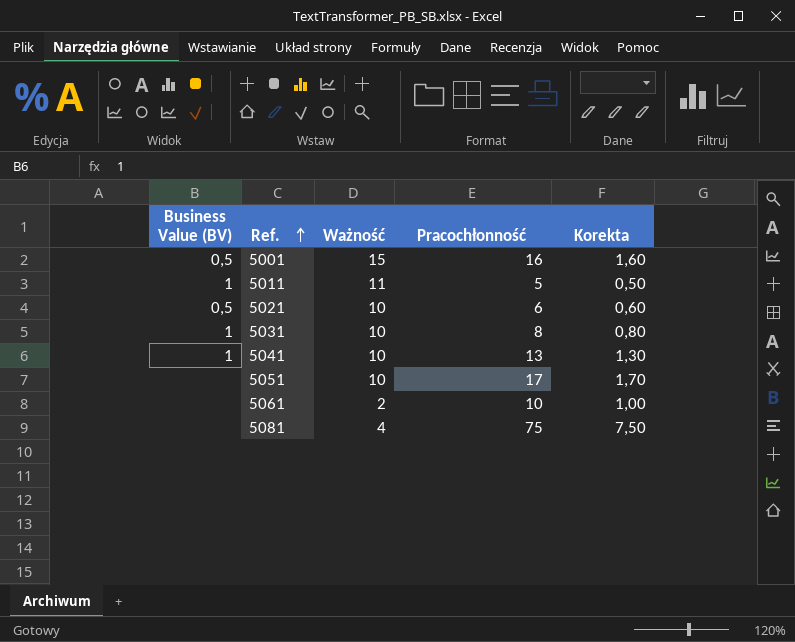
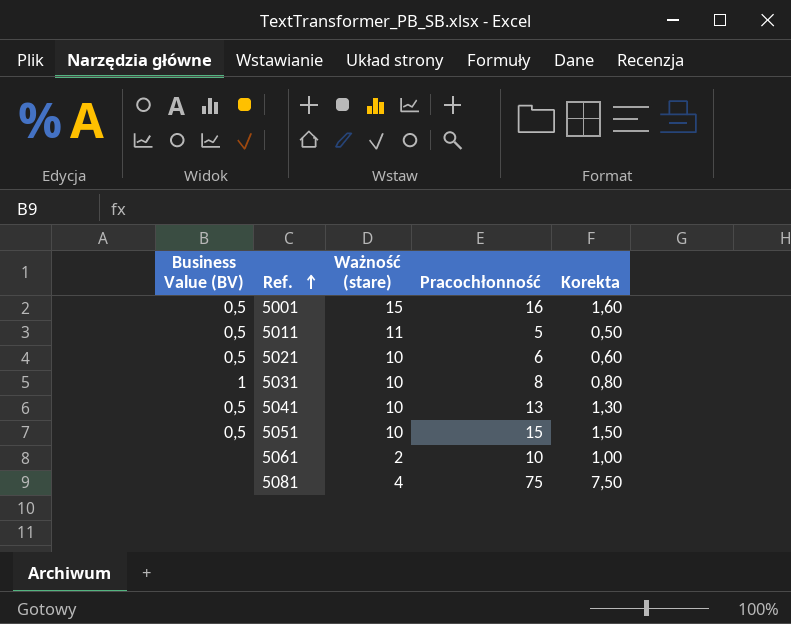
column name: Ważność -> Ważność (stare)
5011 | Business Value (BV): 1 -> 0,5
5041 | Business Value (BV): 1 -> 0,5
5051 | Business Value (BV): none -> 0,5
5051 | Pracochłonność: 17 -> 15
5051 | Korekta: 1,70 -> 1,50

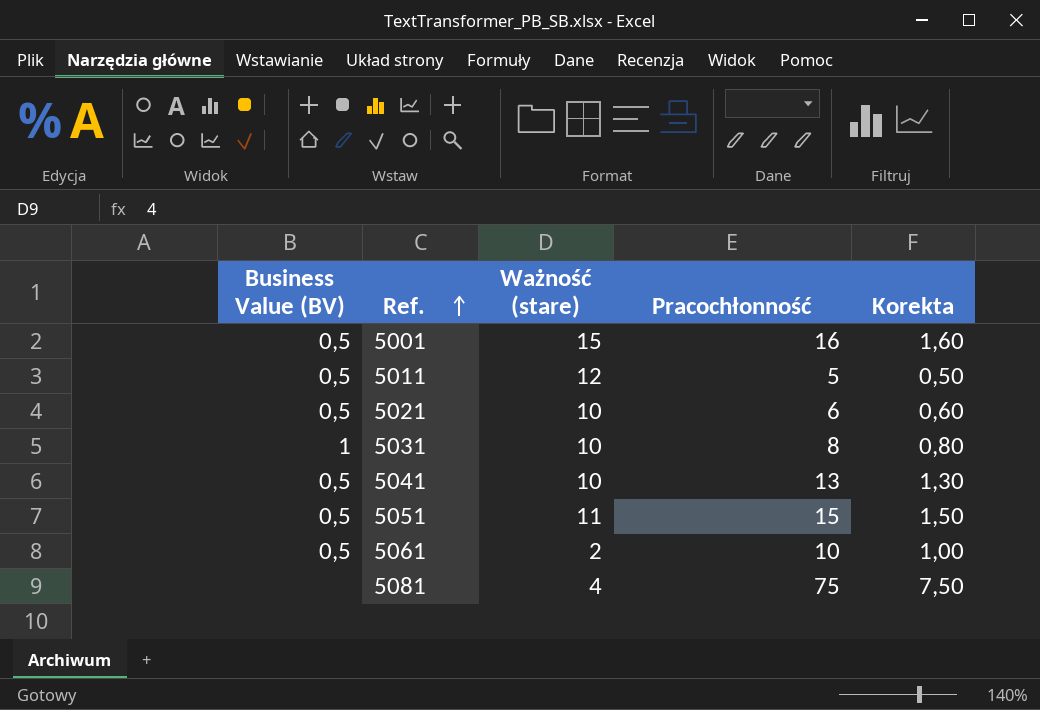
5011 | Ważność (stare): 11 -> 12
5051 | Ważność (stare): 10 -> 11
5061 | Business Value (BV): none -> 0,5

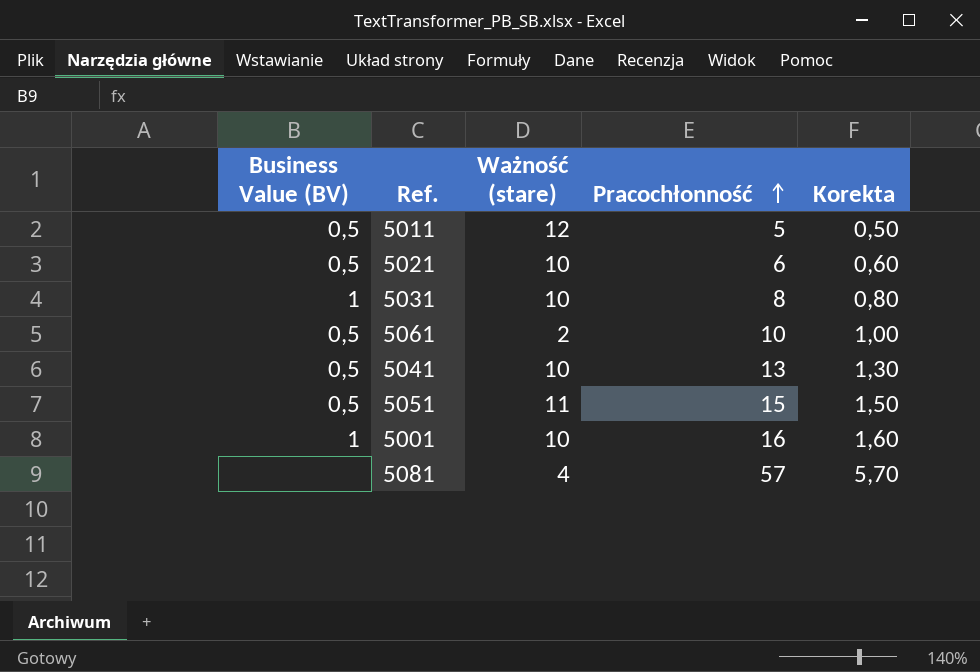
row order: Ref. ascending -> Pracochłonność ascending
5001 | Business Value (BV): 0,5 -> 1
5001 | Ważność (stare): 15 -> 10
5081 | Pracochłonność: 75 -> 57
5081 | Korekta: 7,50 -> 5,70

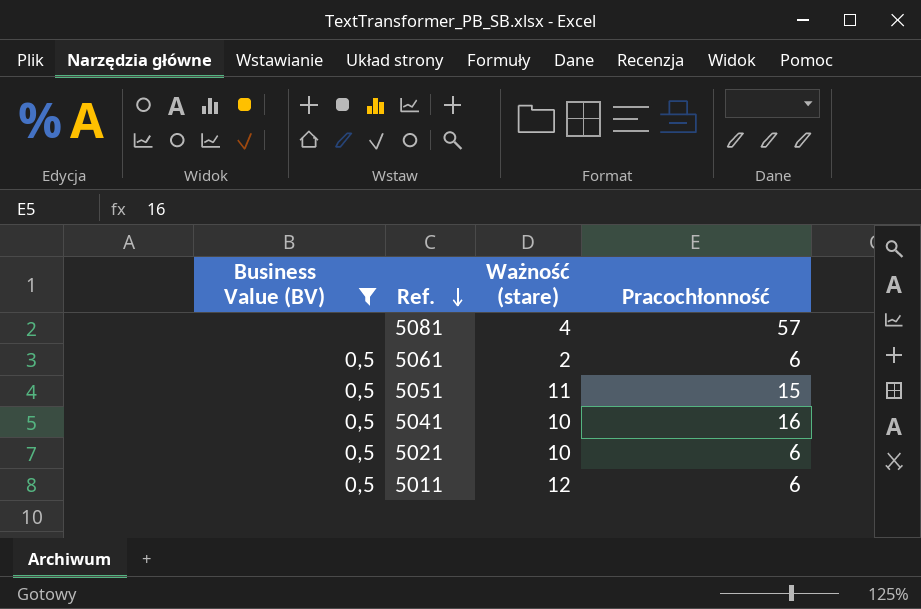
filter: none -> Business Value (BV) != 1
row order: Pracochłonność ascending -> Ref. descending
column Korekta | formula: [Pracochłonność] * 0,1 -> none
5061 | Pracochłonność: 10 -> 6
5041 | Pracochłonność: 13 -> 16
5011 | Pracochłonność: 5 -> 6

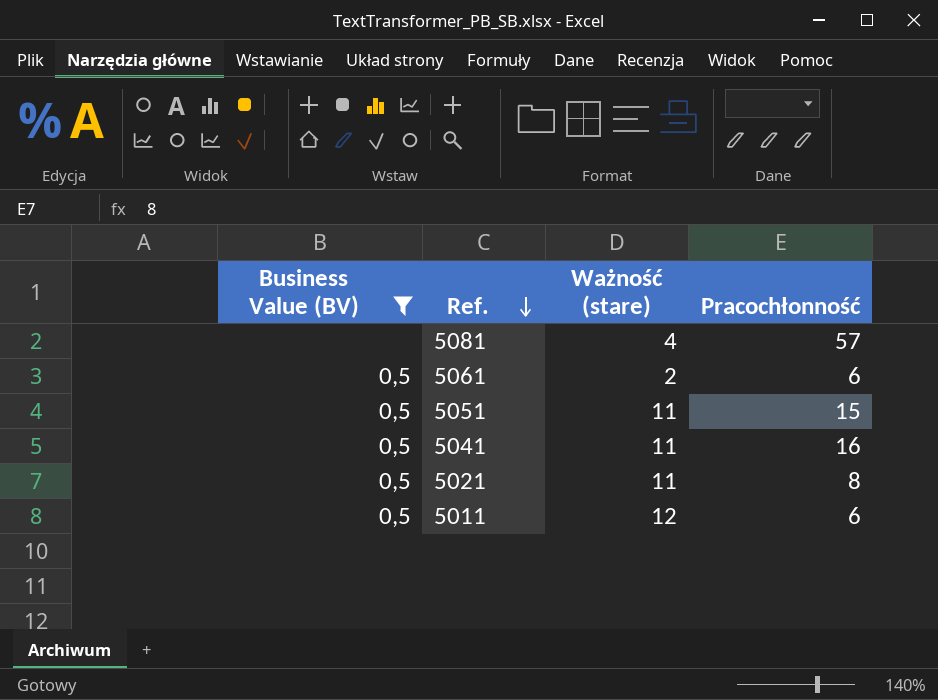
5041 | Ważność (stare): 10 -> 11
5021 | Ważność (stare): 10 -> 11
5021 | Pracochłonność: 6 -> 8

